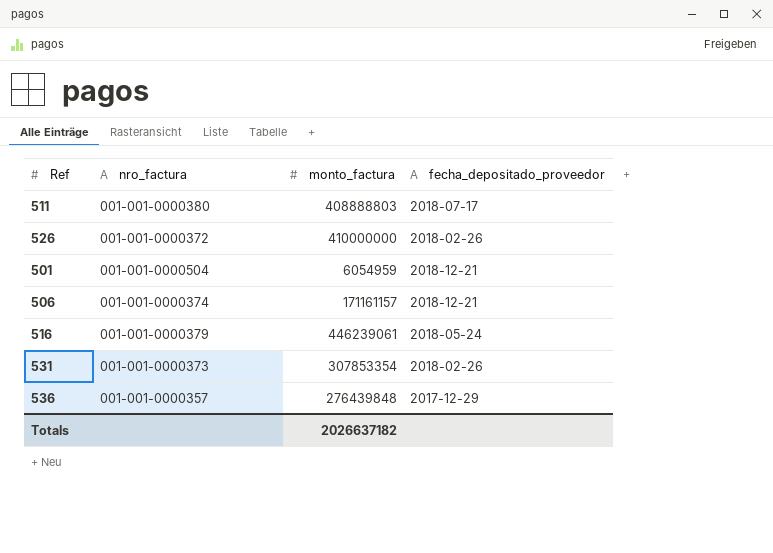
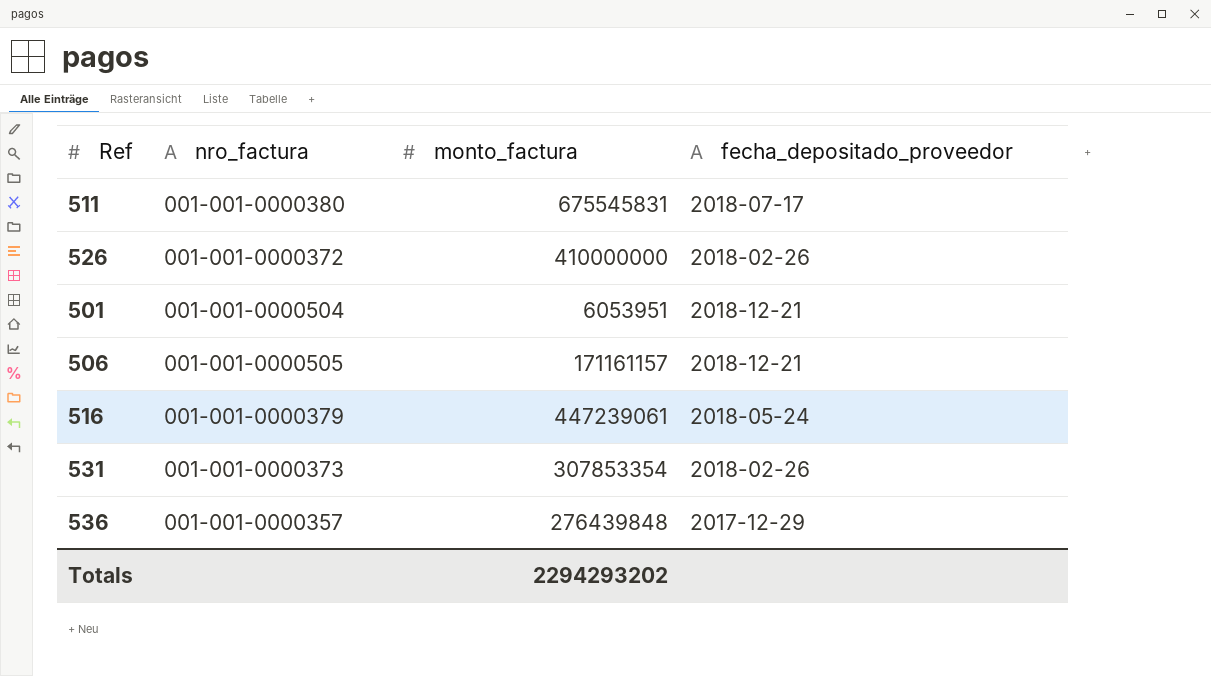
511 | monto_factura: 408888803 -> 675545831
501 | monto_factura: 6054959 -> 6053951
506 | nro_factura: 001-001-0000374 -> 001-001-0000505
516 | monto_factura: 446239061 -> 447239061
Totals | monto_factura: 2026637182 -> 2294293202

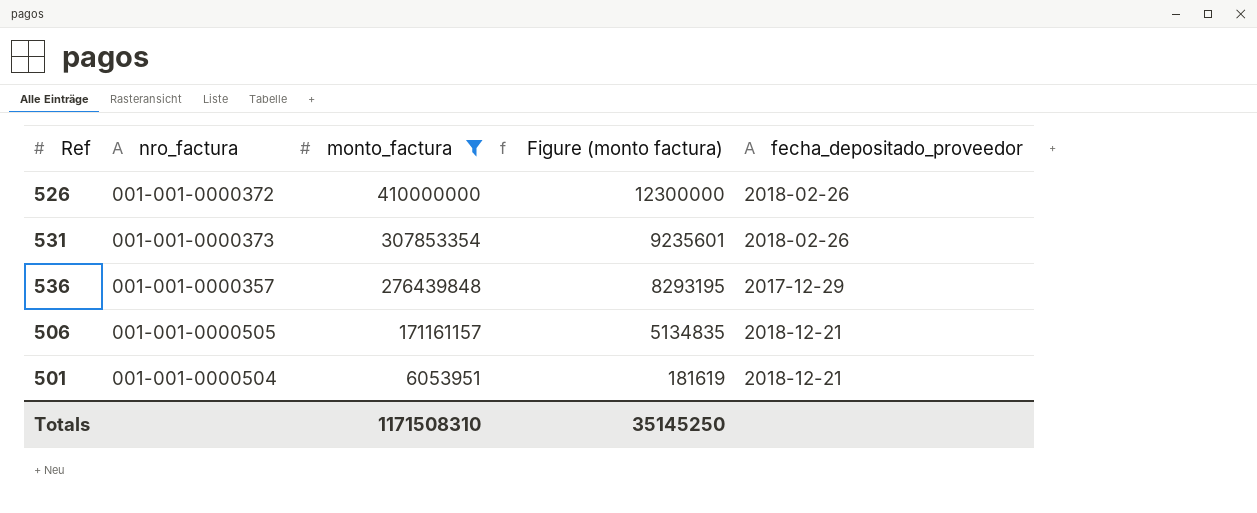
filter: none -> monto_factura <= 410000000
row order: none -> monto_factura descending
column Figure (monto factura) | formula: none -> [monto_factura] * 0.03
Totals | monto_factura: 2294293202 -> 1171508310

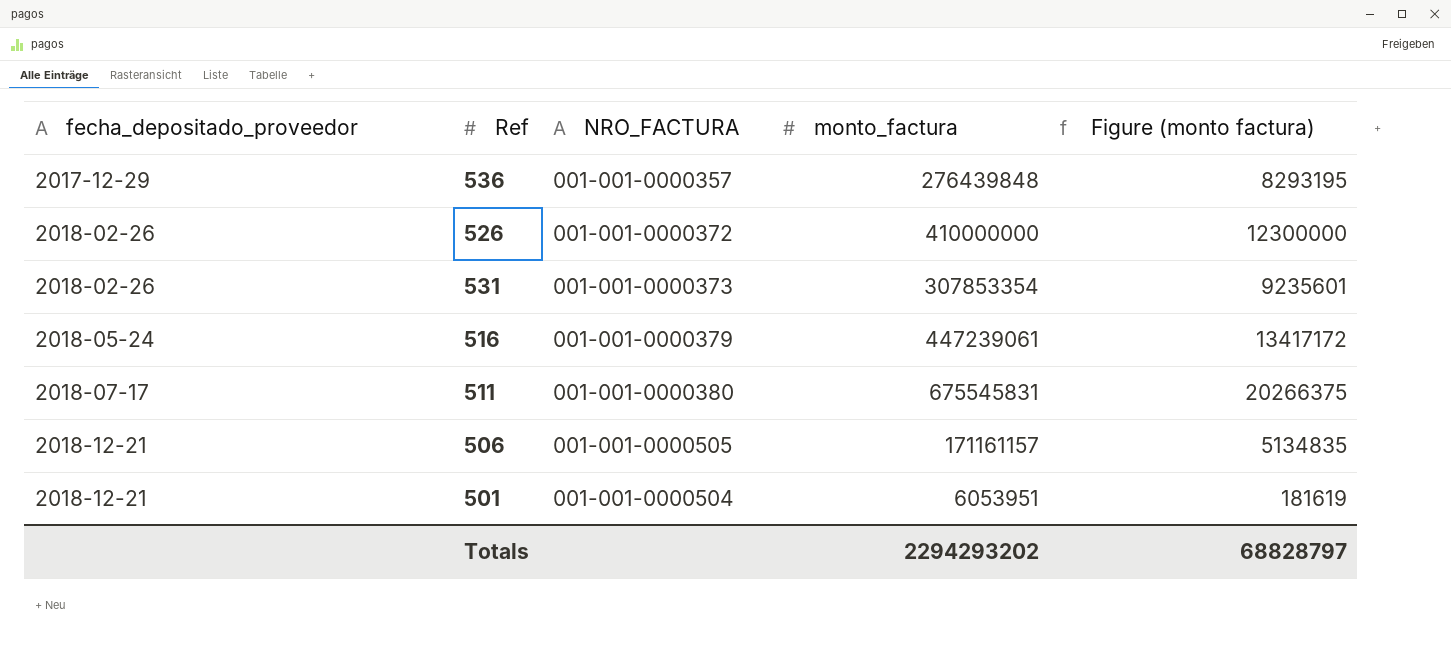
filter: monto_factura <= 410000000 -> none
row order: monto_factura descending -> fecha_depositado_proveedor ascending
column fecha_depositado_proveedor | position: 5 -> 1
column name: nro_factura -> NRO_FACTURA
Totals | monto_factura: 1171508310 -> 2294293202
Totals | Figure (monto factura): 35145250 -> 68828797

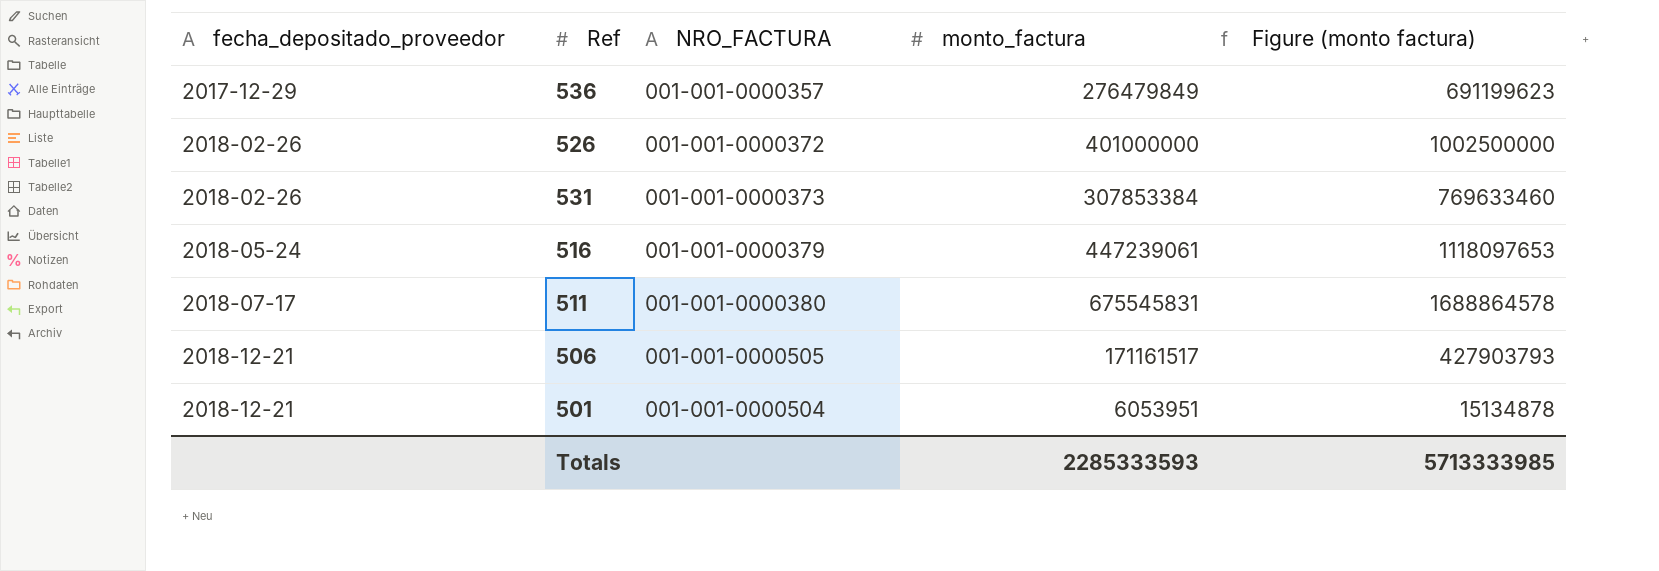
column Figure (monto factura) | formula: [monto_factura] * 0.03 -> [monto_factura] * 2.5
536 | monto_factura: 276439848 -> 276479849
526 | monto_factura: 410000000 -> 401000000
531 | monto_factura: 307853354 -> 307853384
506 | monto_factura: 171161157 -> 171161517
Totals | monto_factura: 2294293202 -> 2285333593
Totals | Figure (monto factura): 68828797 -> 5713333985

